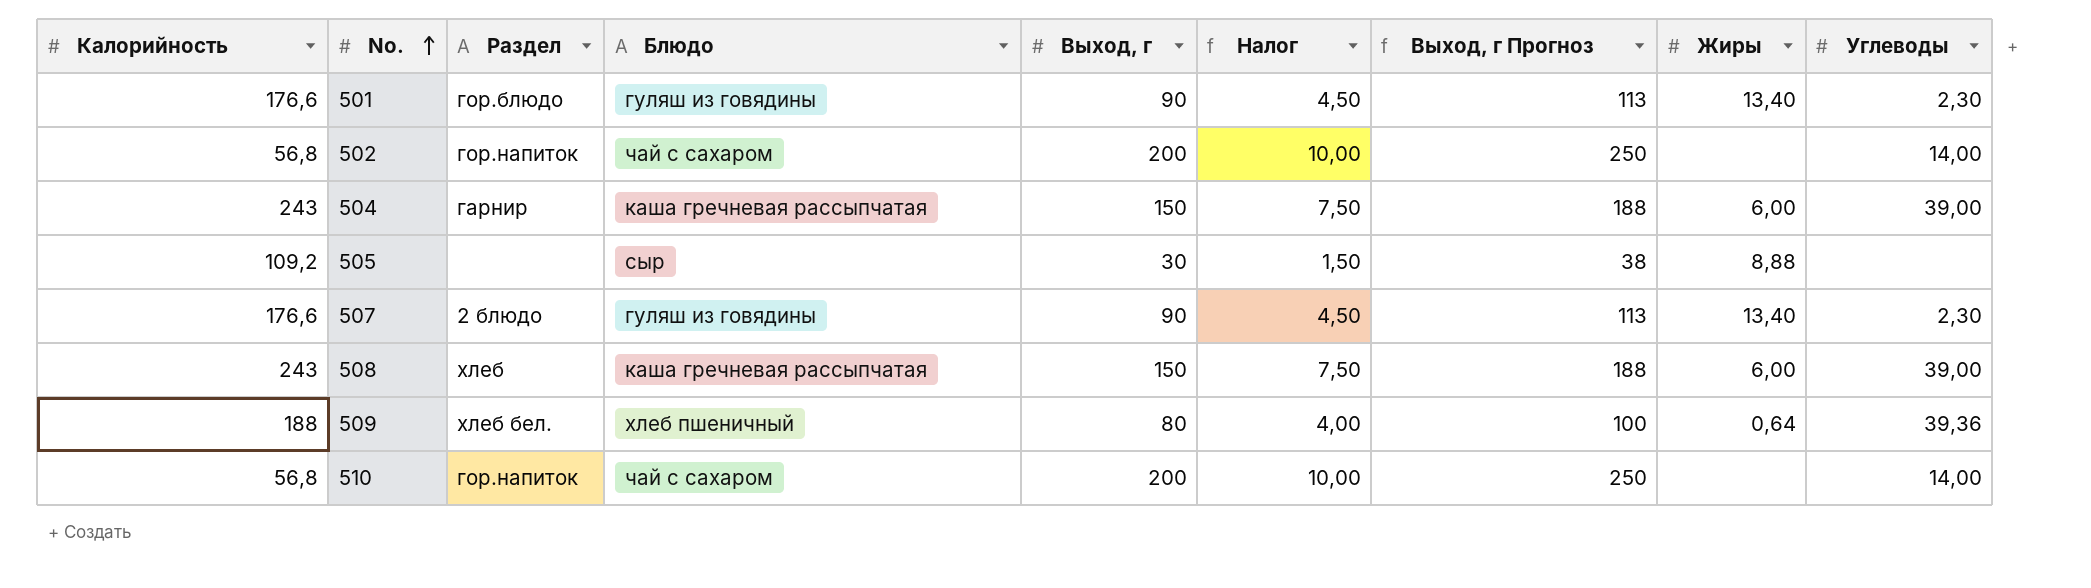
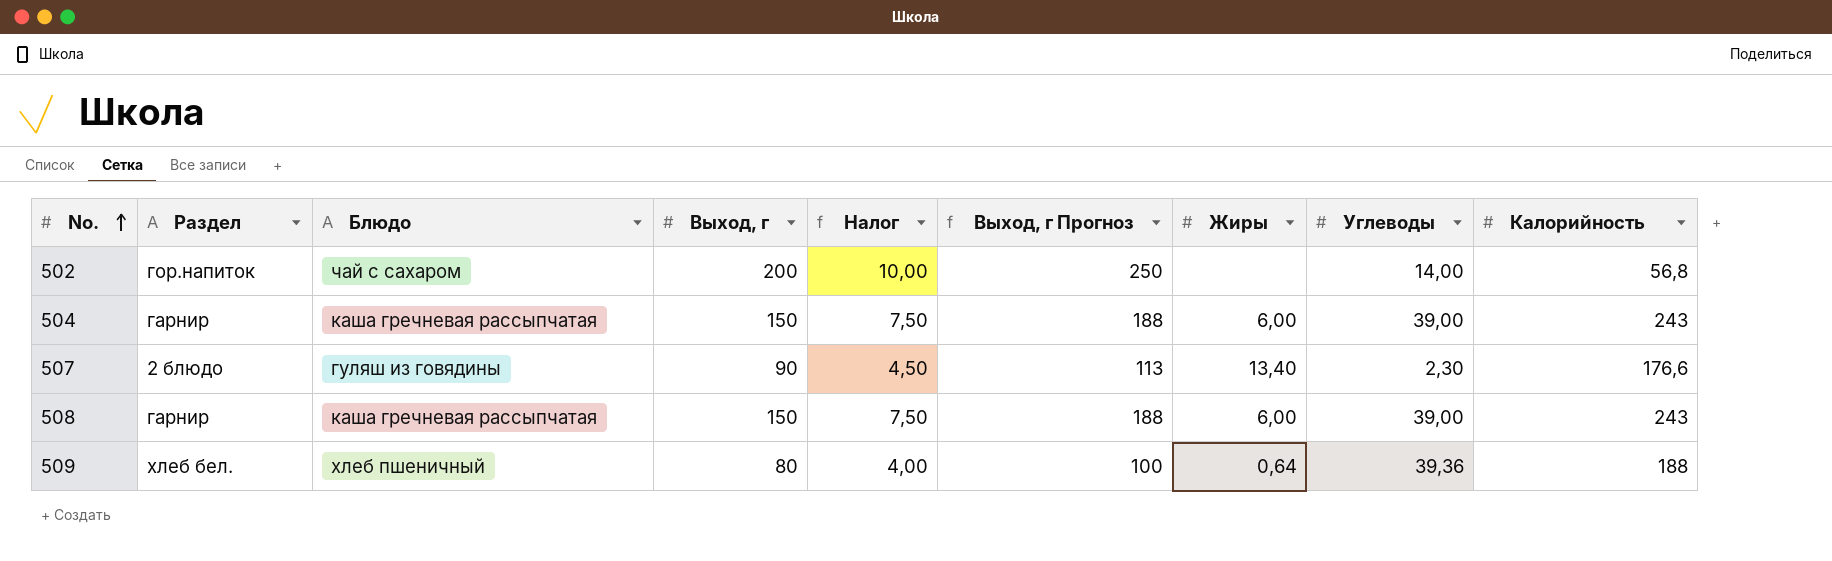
column Калорийность | position: 1 -> 9
row 501: 176,6 | гор.блюдо | гуляш из говядины | 90 | 4,50 | 113 | 13,40 | 2,30 -> none
row 505: 109,2 | none | сыр | 30 | 1,50 | 38 | 8,88 | none -> none
row 510: 56,8 | гор.напиток | чай с сахаром | 200 | 10,00 | 250 | none | 14,00 -> none
508 | Раздел: хлеб -> гарнир

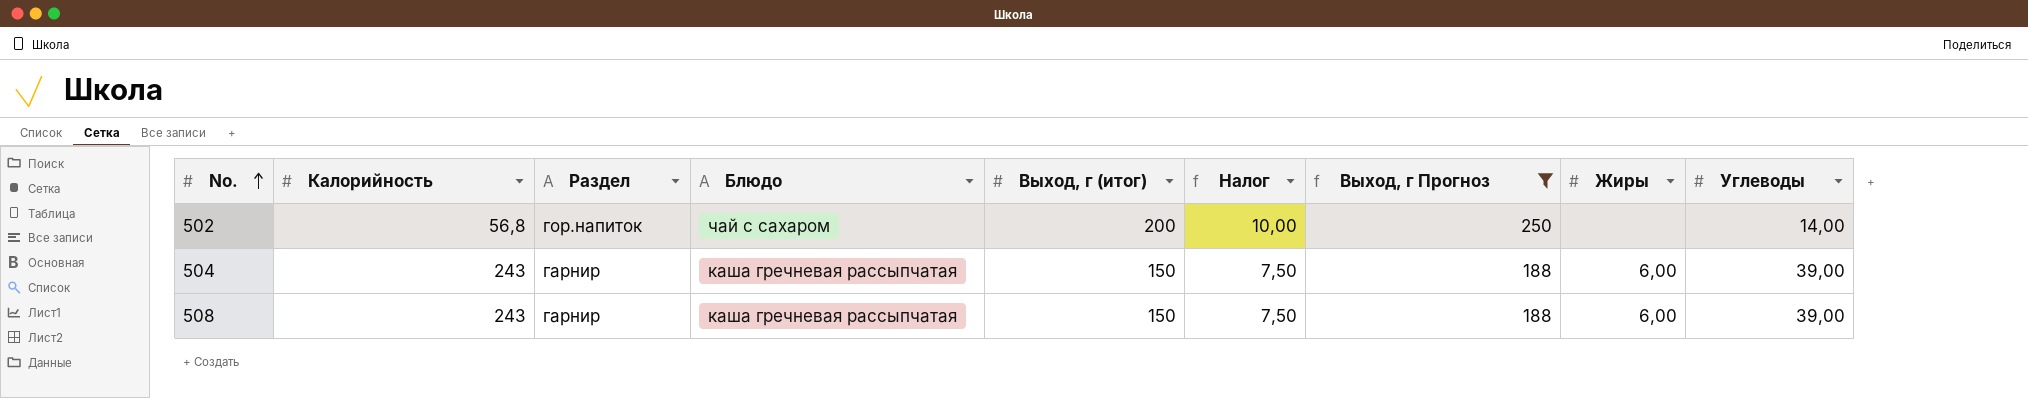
filter: none -> Выход, г Прогноз >= 188
column Калорийность | position: 9 -> 2
column name: Выход, г -> Выход, г (итог)

